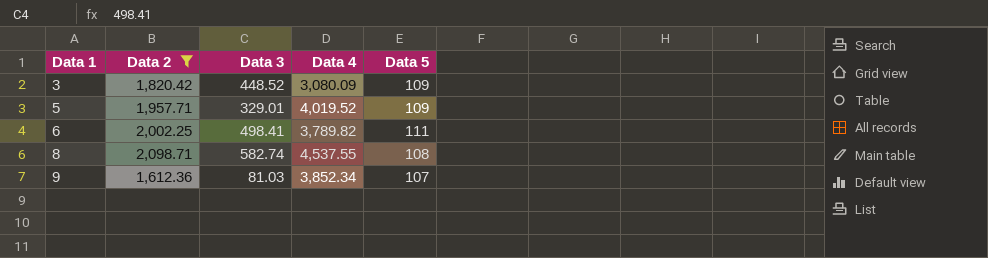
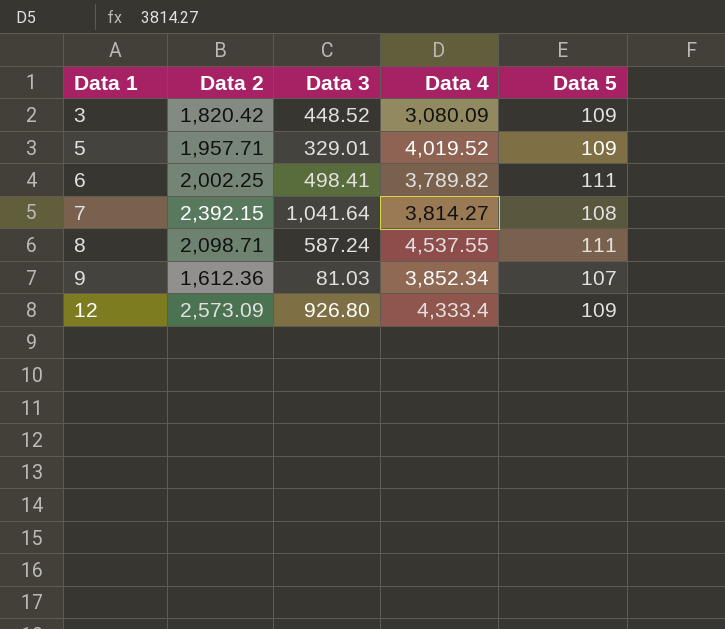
filter: Data 2 <= 2,098.71 -> none
8 | Data 3: 582.74 -> 587.24
8 | Data 5: 108 -> 111

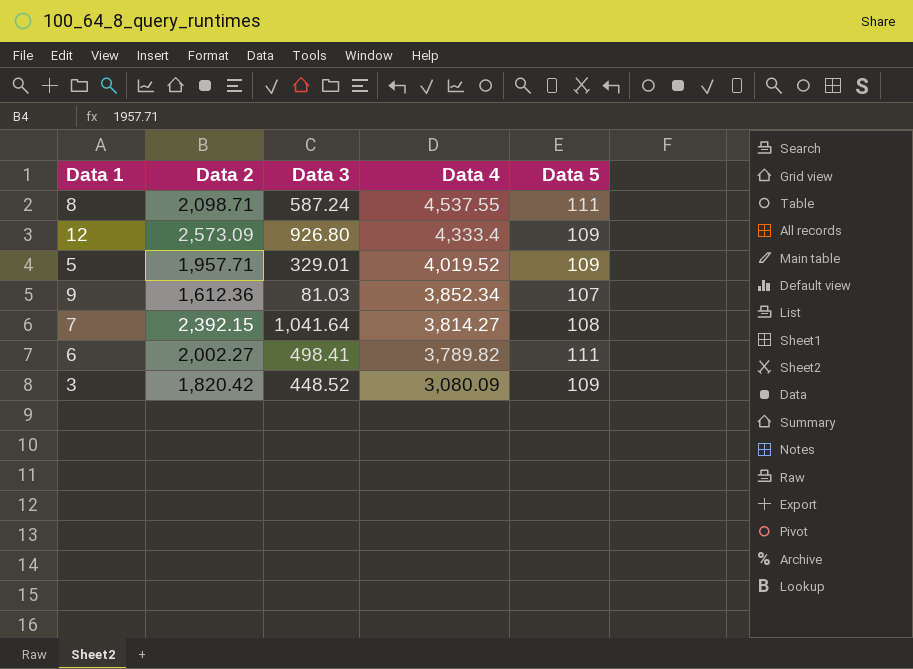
row order: Data 1 ascending -> Data 4 descending
6 | Data 2: 2,002.25 -> 2,002.27

